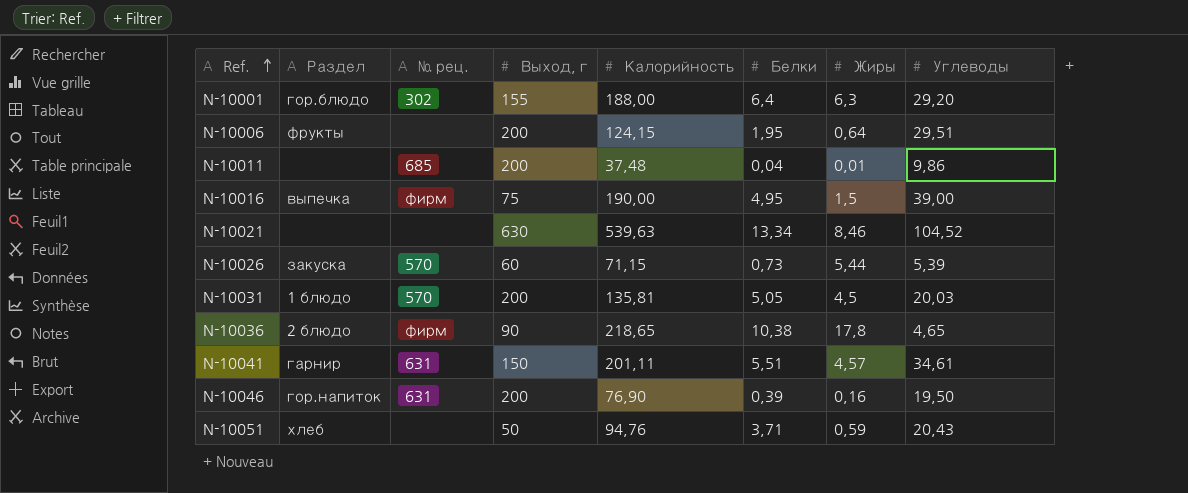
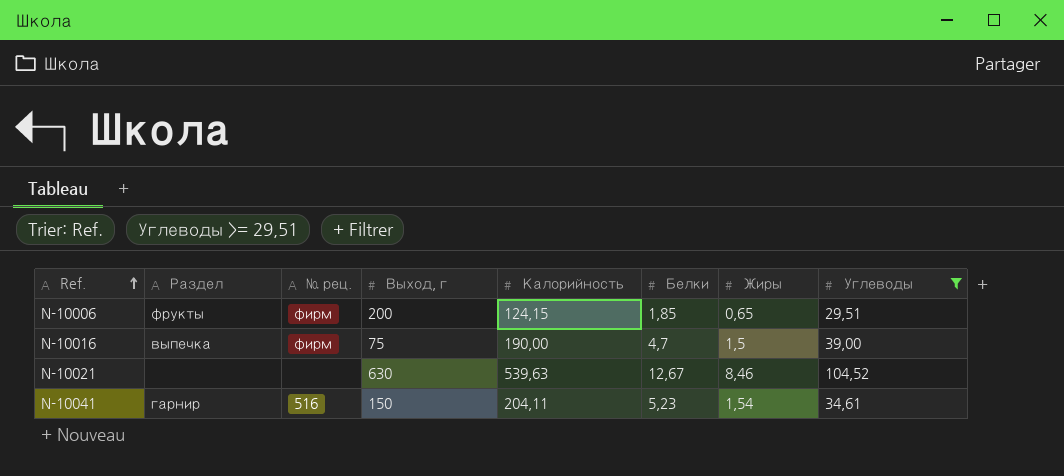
filter: none -> Углеводы >= 29,51
N-10006 | № рец.: none -> фирм
N-10006 | Белки: 1,95 -> 1,85
N-10006 | Жиры: 0,64 -> 0,65
N-10016 | Белки: 4,95 -> 4,7
N-10021 | Белки: 13,34 -> 12,67
N-10041 | № рец.: 631 -> 516
N-10041 | Калорийность: 201,11 -> 204,11
N-10041 | Белки: 5,51 -> 5,23
N-10041 | Жиры: 4,57 -> 1,54

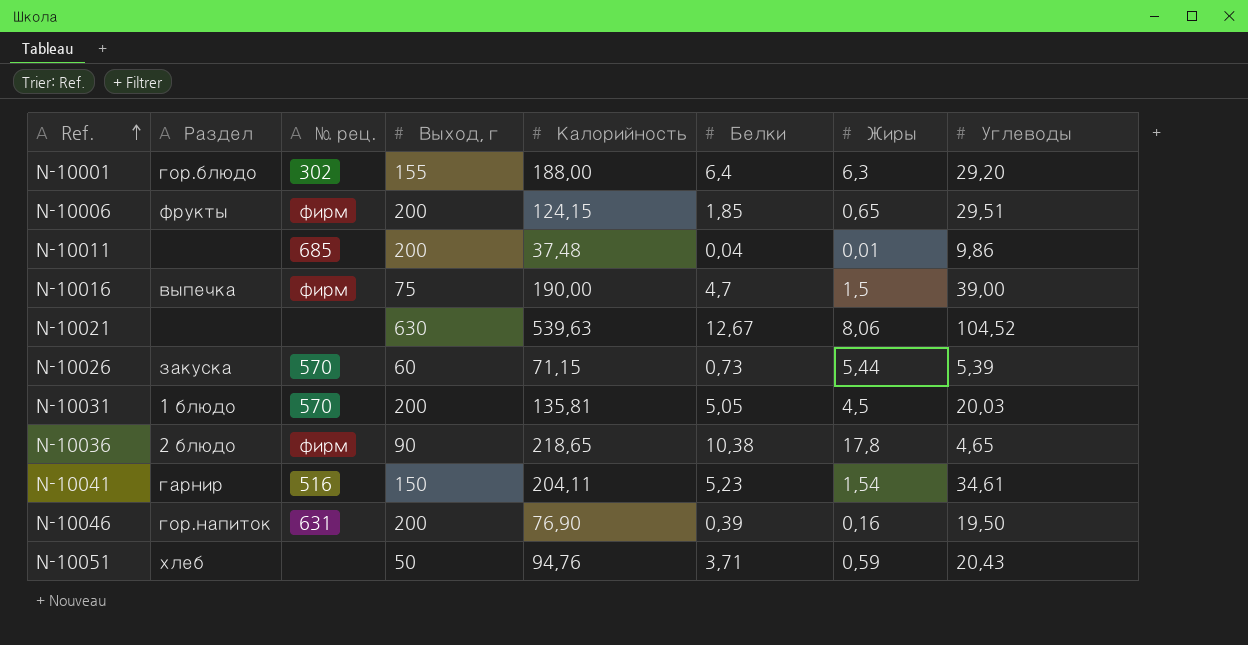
filter: Углеводы >= 29,51 -> none
N-10021 | Жиры: 8,46 -> 8,06

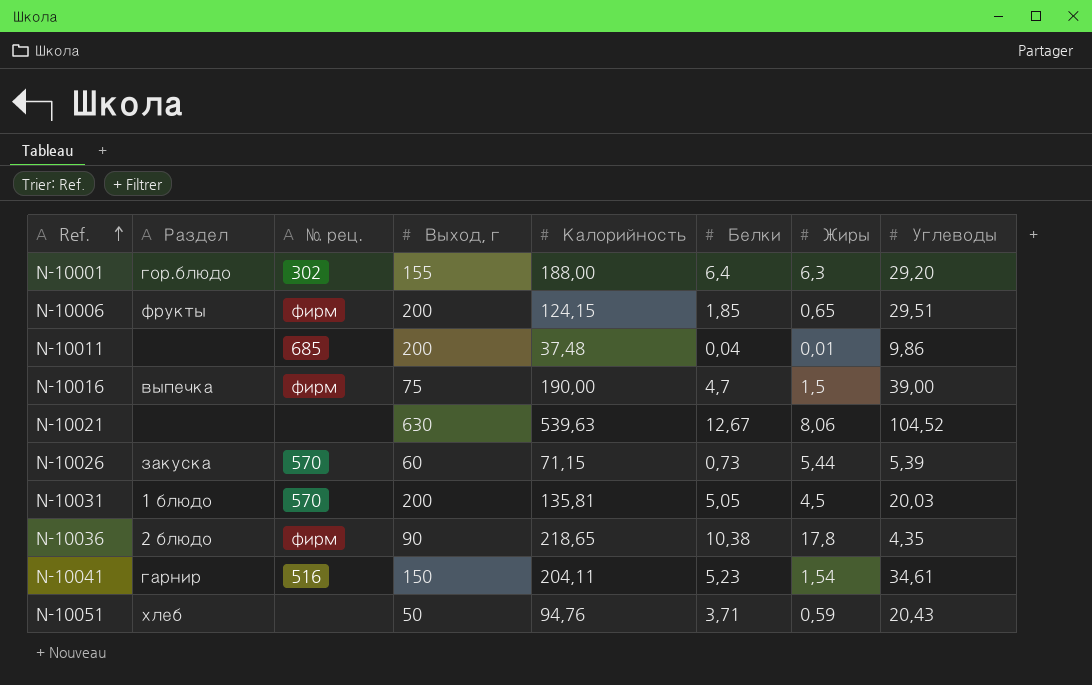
row N-10046: гор.напиток | 631 | 200 | 76,90 | 0,39 | 0,16 | 19,50 -> none
N-10036 | Углеводы: 4,65 -> 4,35

